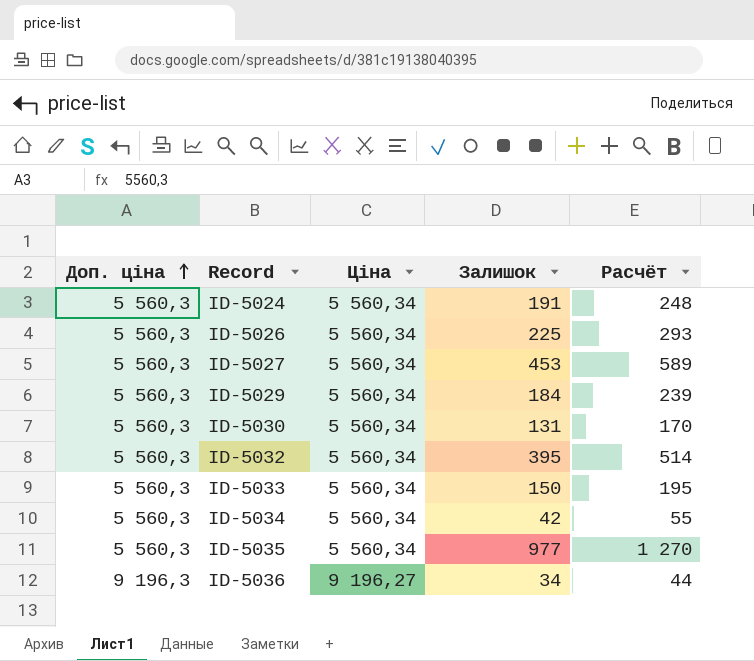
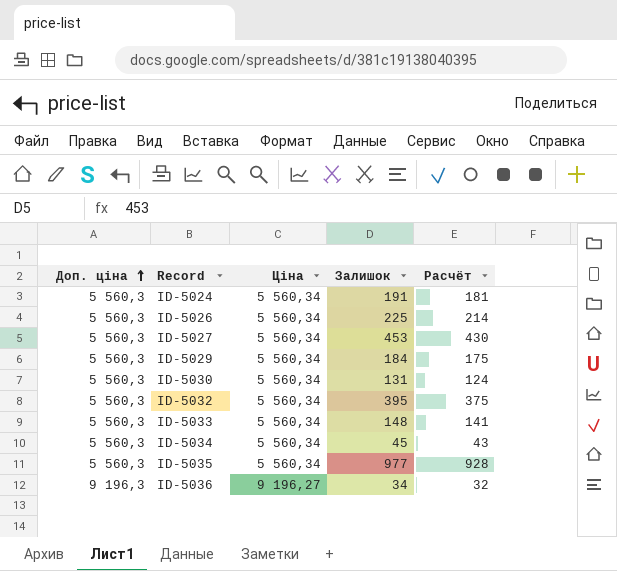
column Расчёт | formula: [Залишок] * 1,3 -> [Залишок] * 0,95
ID-5033 | Залишок: 150 -> 148
ID-5034 | Залишок: 42 -> 45

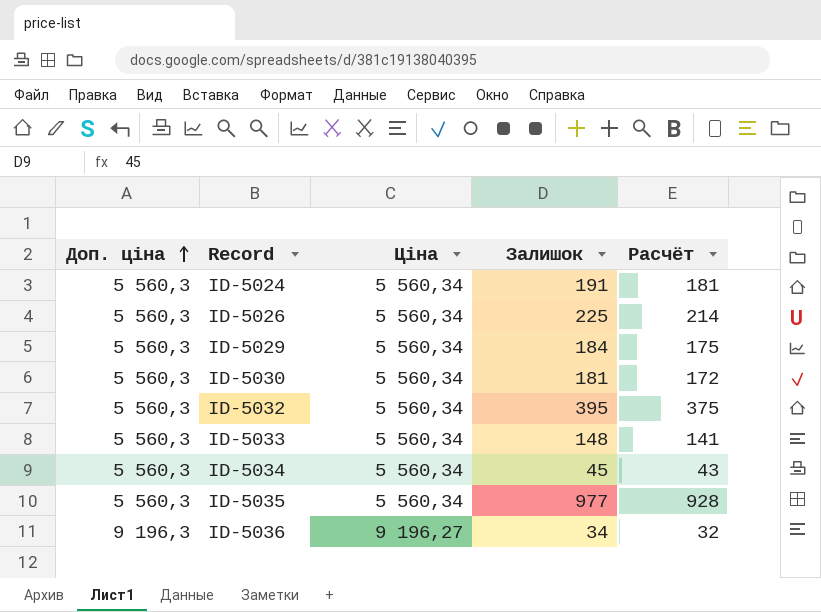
row ID-5027: 5 560,3 | 5 560,34 | 453 | 430 -> none
ID-5030 | Залишок: 131 -> 181
ID-5030 | Расчёт: 124 -> 172

